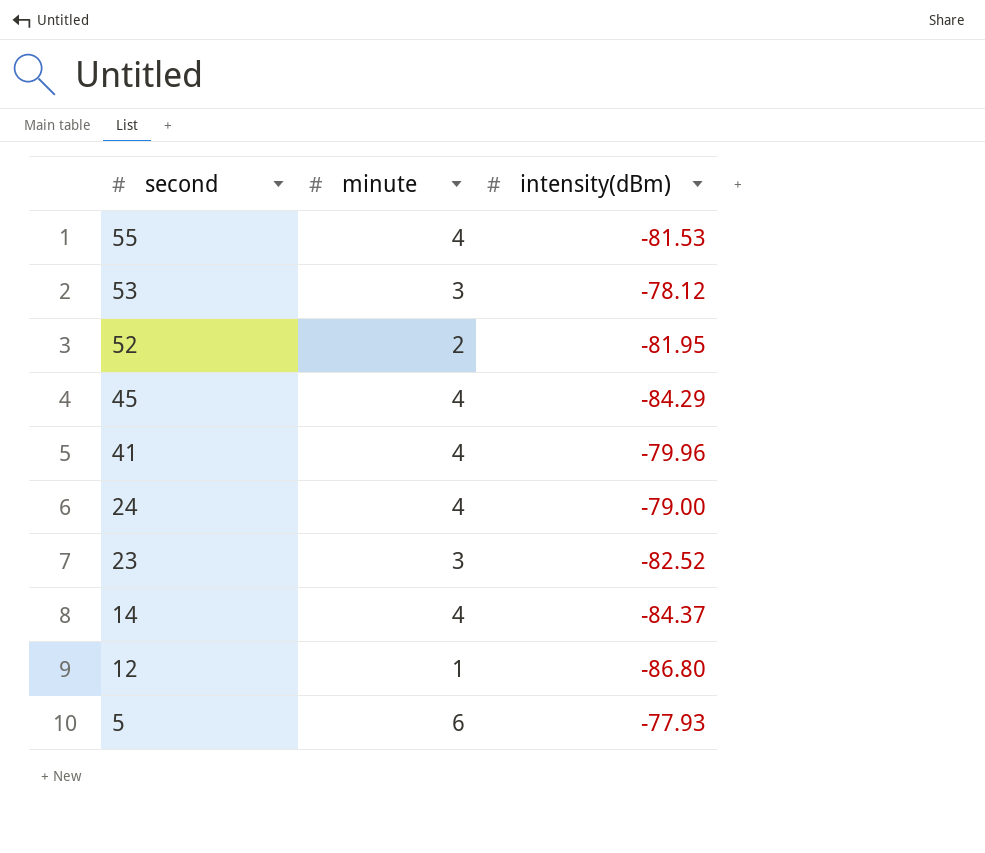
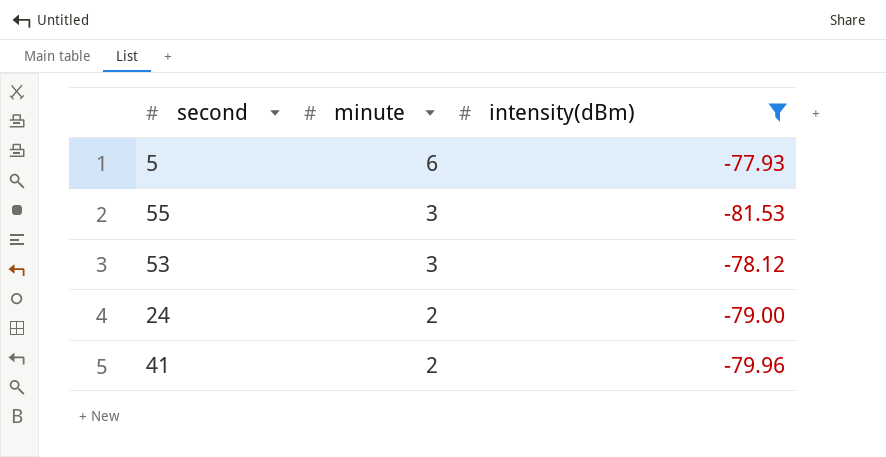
filter: none -> intensity(dBm) >= -81.53
row order: second descending -> minute descending
55 | minute: 4 -> 3
24 | minute: 4 -> 2
41 | minute: 4 -> 2

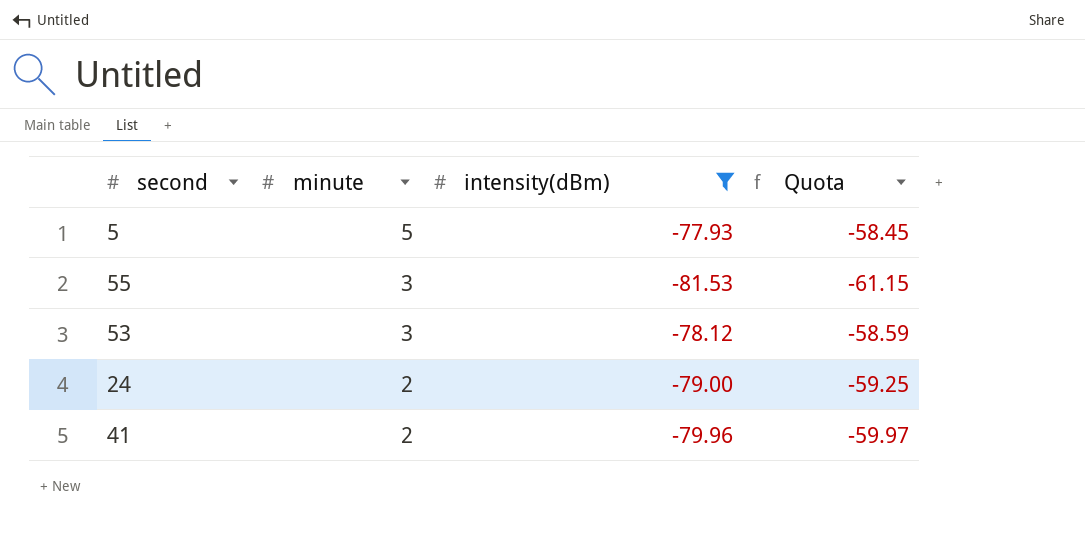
column Quota | formula: none -> [intensity(dBm)] * 0.75
5 | minute: 6 -> 5

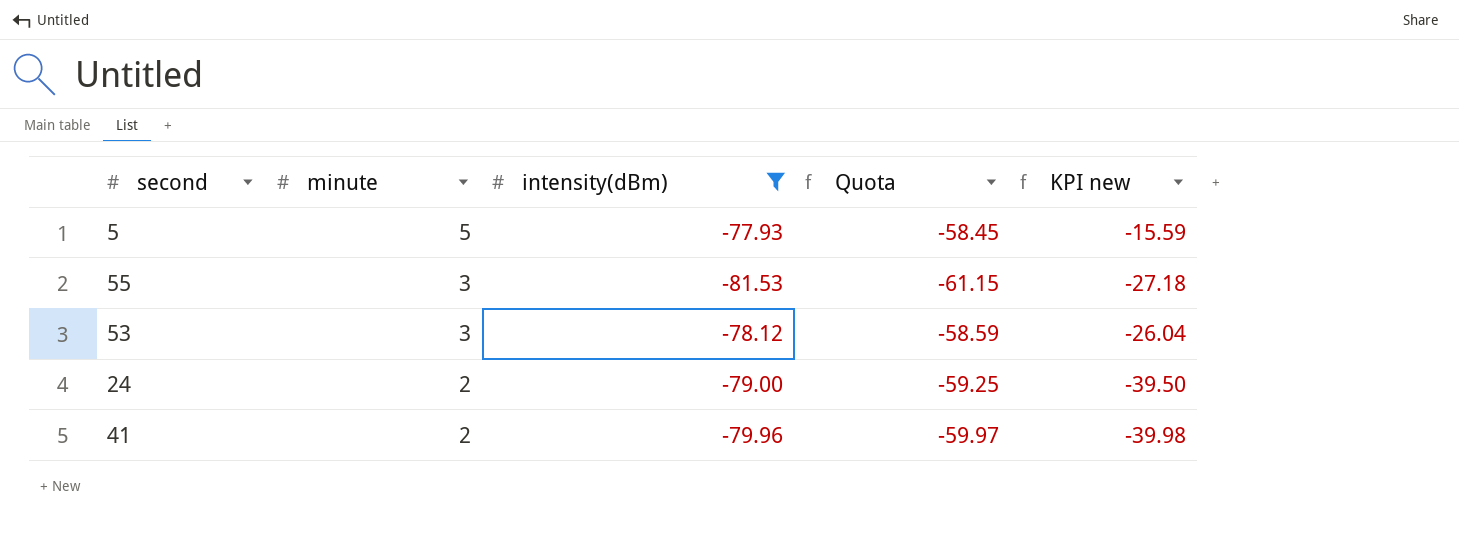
column KPI new | formula: none -> [intensity(dBm)] / [minute]

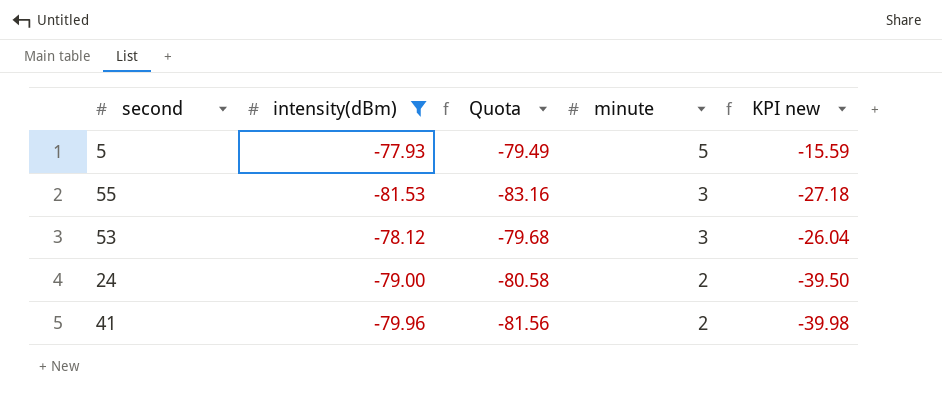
column Quota | formula: [intensity(dBm)] * 0.75 -> [intensity(dBm)] * 1.02
column minute | position: 2 -> 4

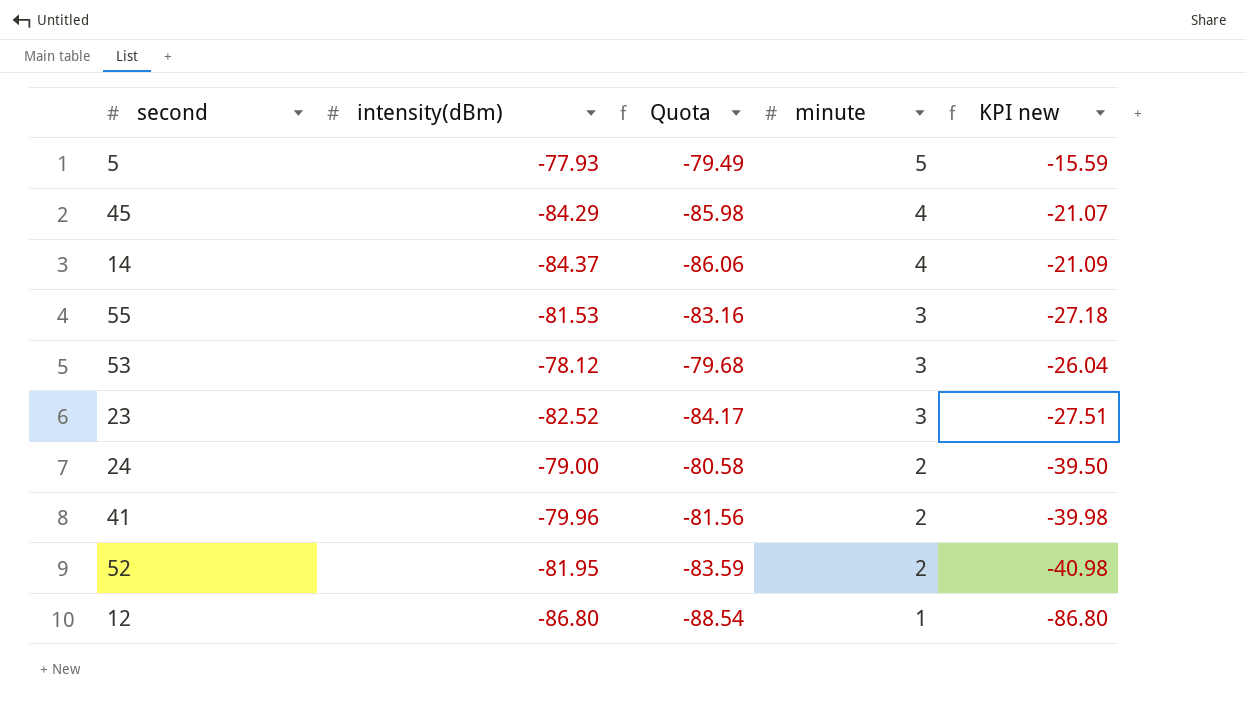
filter: intensity(dBm) >= -81.53 -> none

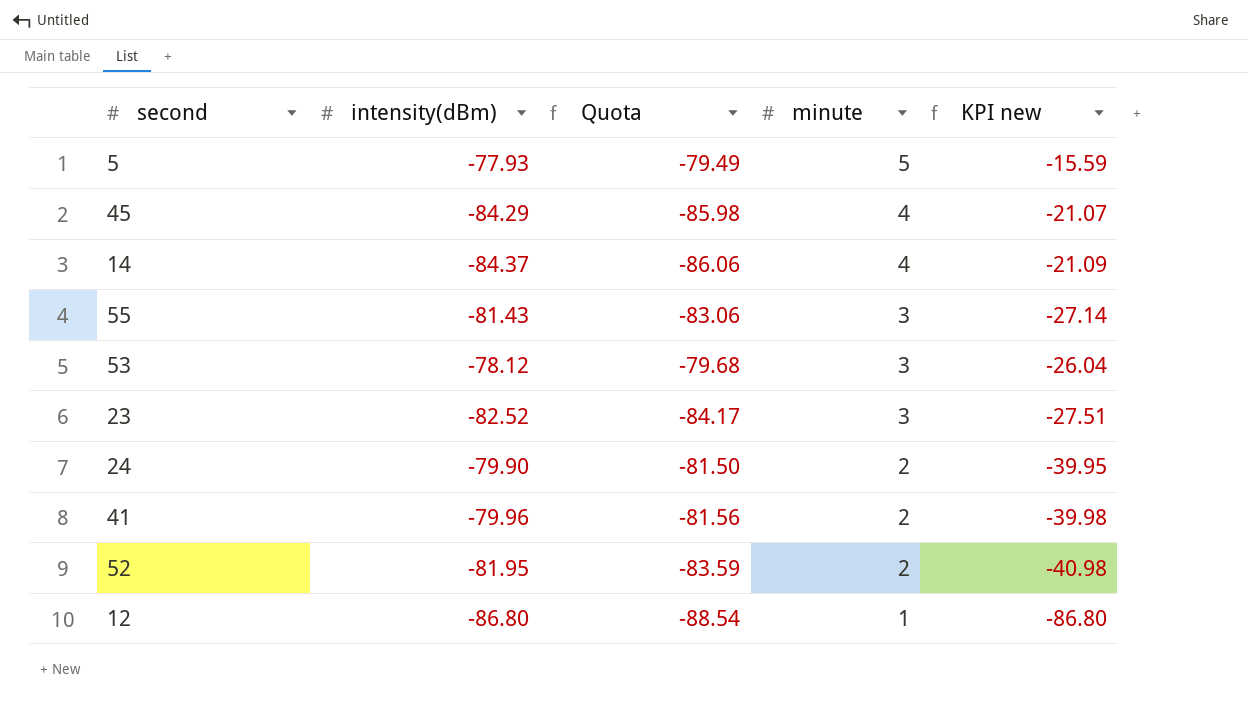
55 | intensity(dBm): -81.53 -> -81.43
55 | Quota: -83.16 -> -83.06
55 | KPI new: -27.18 -> -27.14
24 | intensity(dBm): -79.00 -> -79.90
24 | Quota: -80.58 -> -81.50
24 | KPI new: -39.50 -> -39.95

